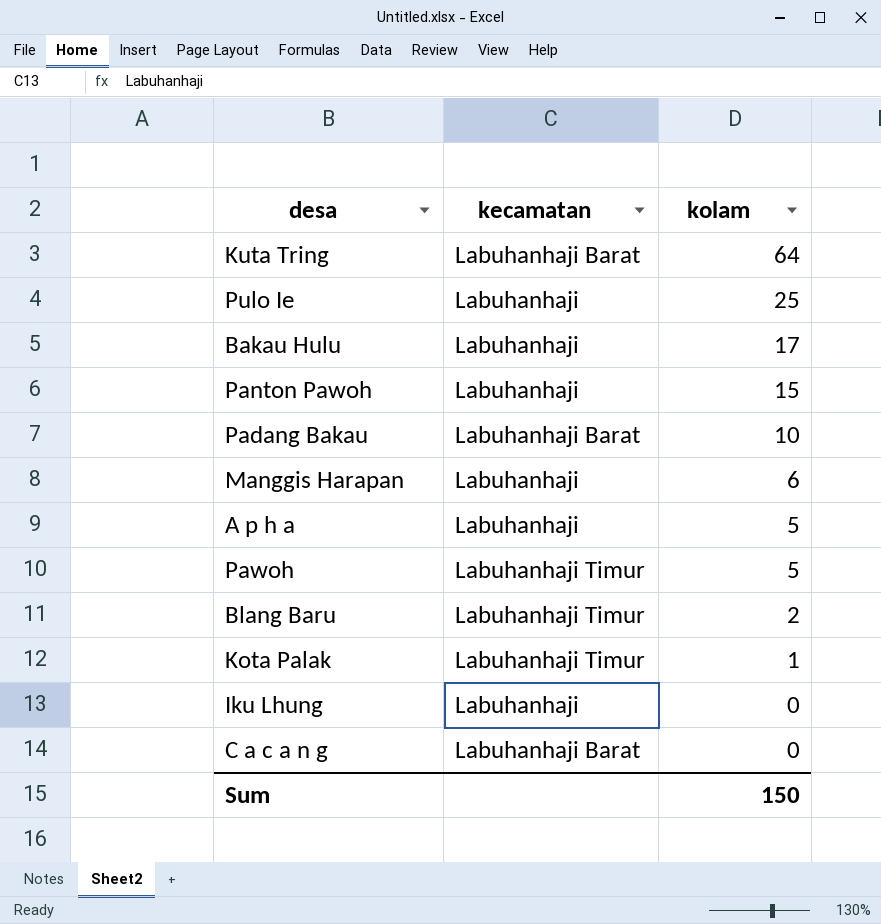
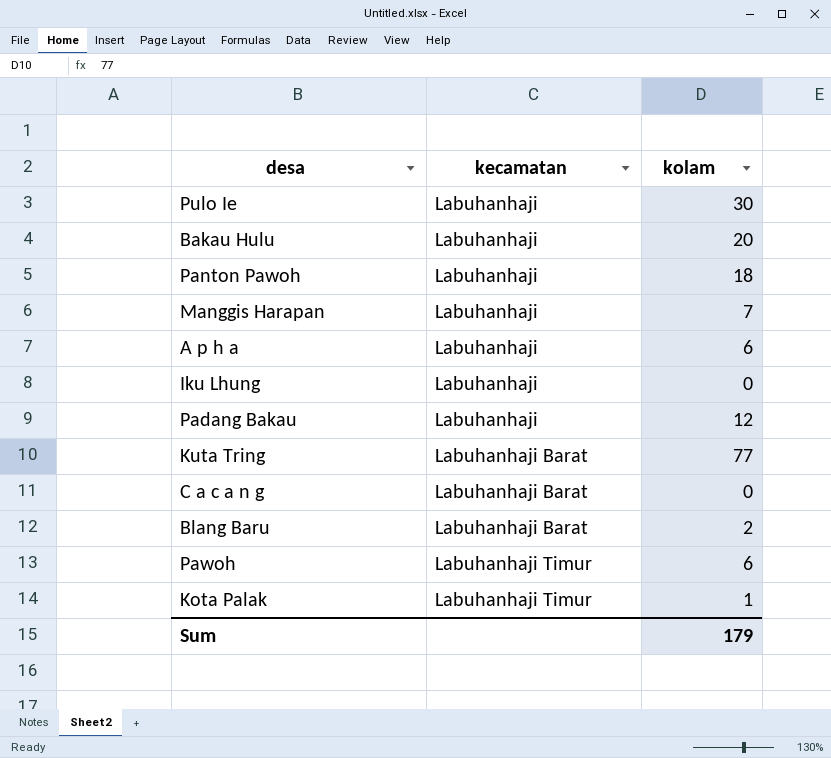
row order: kolam descending -> kecamatan ascending
Pulo Ie | kolam: 25 -> 30
Bakau Hulu | kolam: 17 -> 20
Panton Pawoh | kolam: 15 -> 18
Manggis Harapan | kolam: 6 -> 7
A p h a | kolam: 5 -> 6
Padang Bakau | kecamatan: Labuhanhaji Barat -> Labuhanhaji
Padang Bakau | kolam: 10 -> 12
Kuta Tring | kolam: 64 -> 77
Blang Baru | kecamatan: Labuhanhaji Timur -> Labuhanhaji Barat
Pawoh | kolam: 5 -> 6
Sum | kolam: 150 -> 179

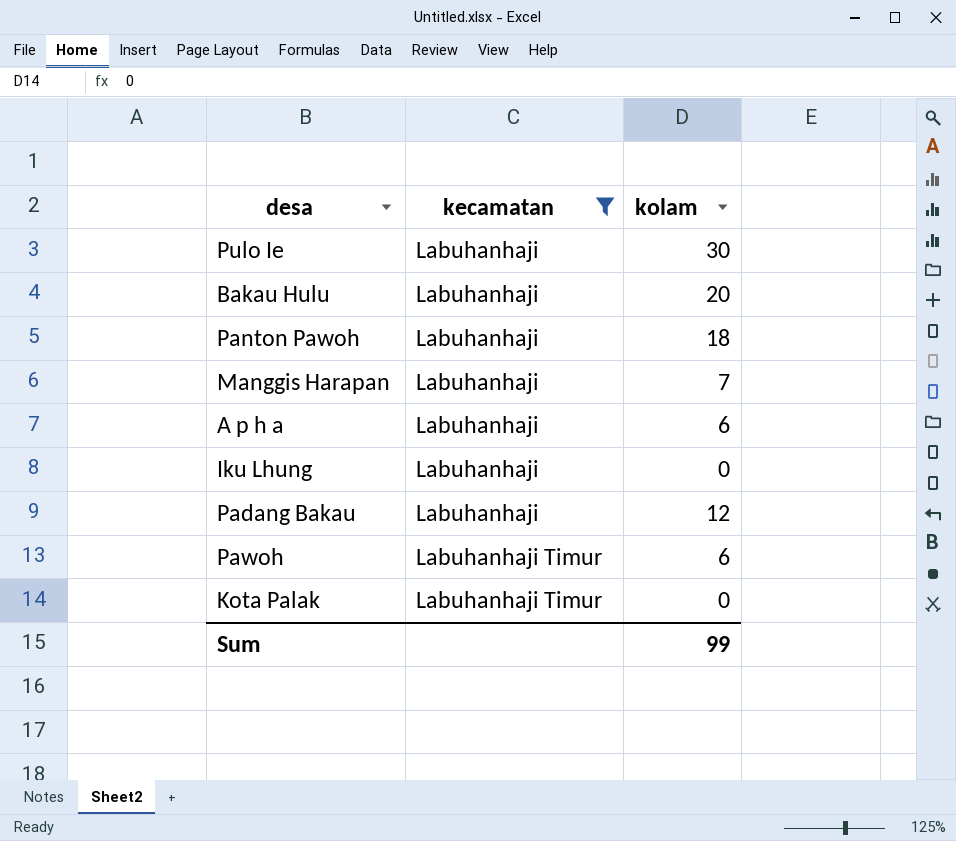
filter: none -> kecamatan != Labuhanhaji Barat
Kota Palak | kolam: 1 -> 0
Sum | kolam: 179 -> 99

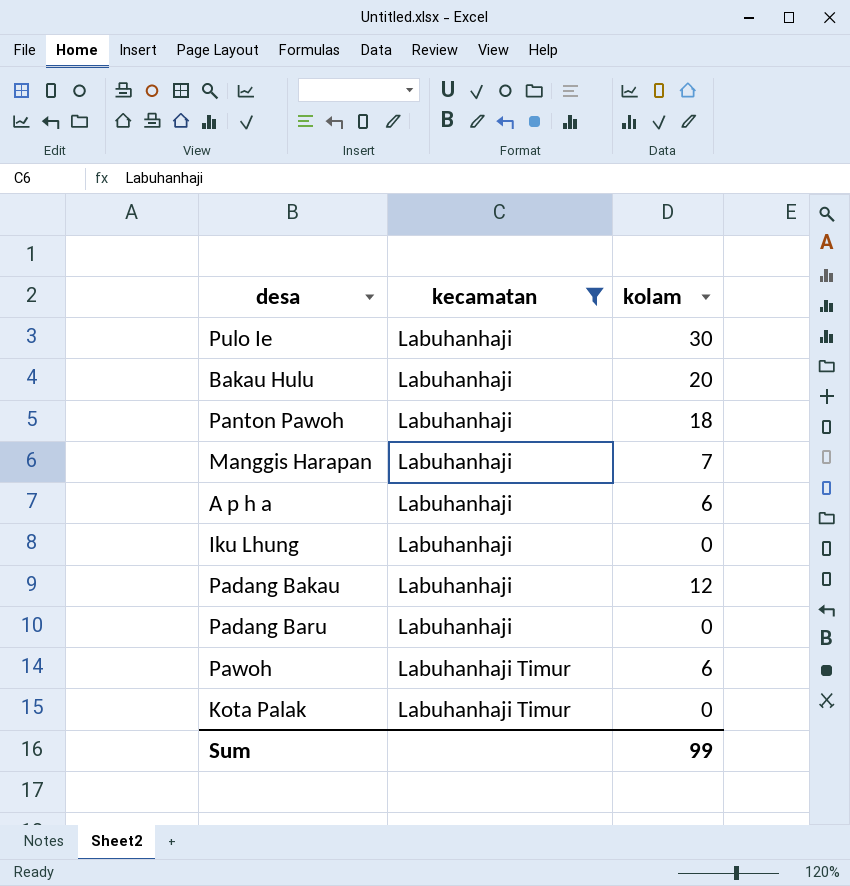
row Padang Baru: none -> Labuhanhaji | 0

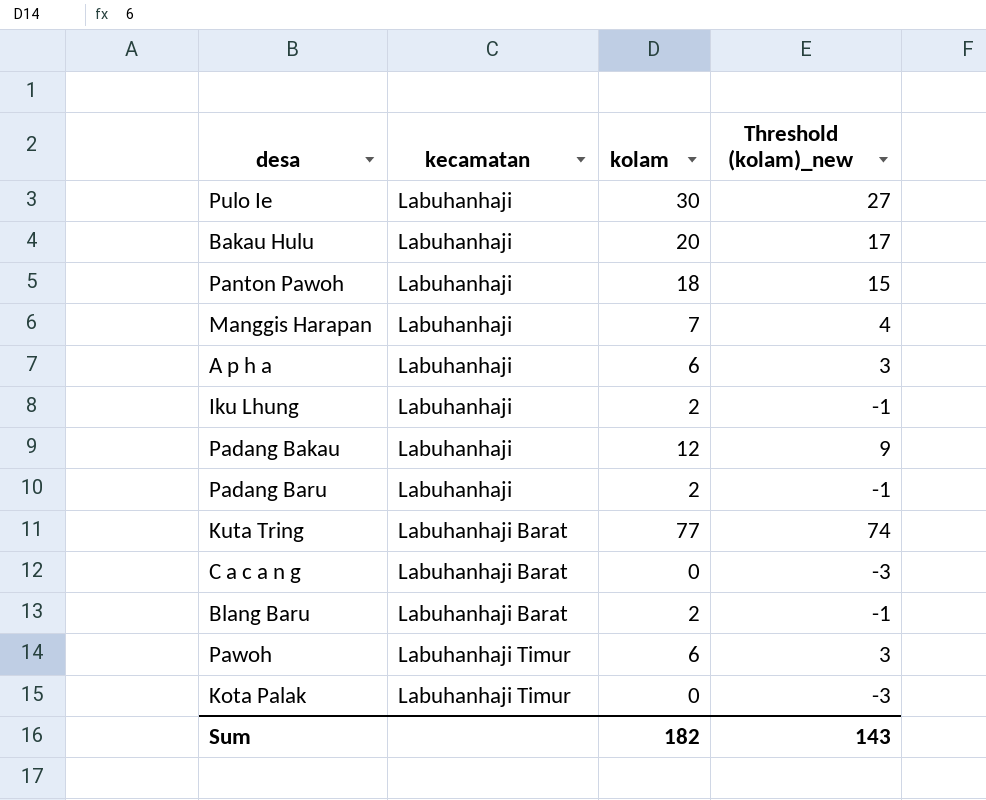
filter: kecamatan != Labuhanhaji Barat -> none
column Threshold (kolam)_new | formula: none -> [kolam] - 3
Iku Lhung | kolam: 0 -> 2
Padang Baru | kolam: 0 -> 2
Sum | kolam: 99 -> 182

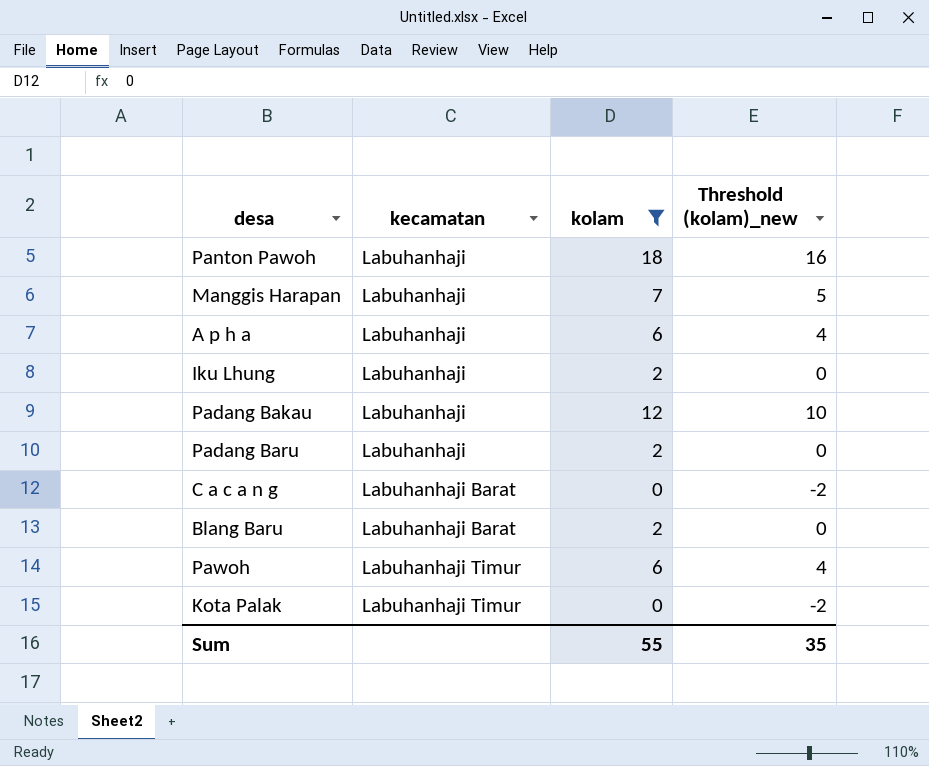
filter: none -> kolam <= 18
column Threshold (kolam)_new | formula: [kolam] - 3 -> [kolam] - 2
Sum | kolam: 182 -> 55
Sum | Threshold (kolam)_new: 143 -> 35

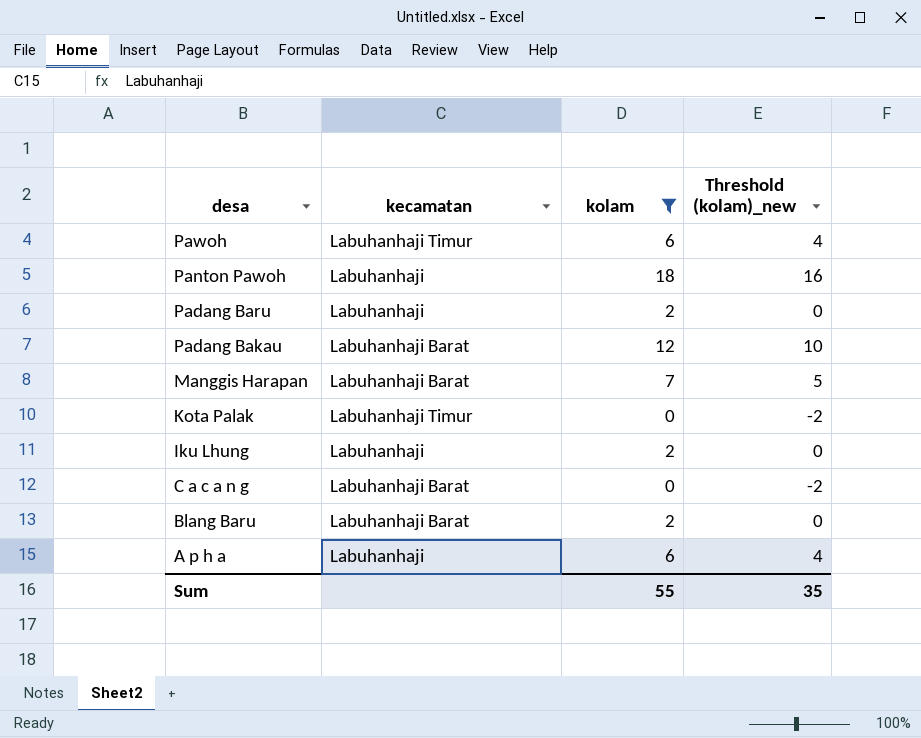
row order: kecamatan ascending -> desa descending
Padang Bakau | kecamatan: Labuhanhaji -> Labuhanhaji Barat
Manggis Harapan | kecamatan: Labuhanhaji -> Labuhanhaji Barat

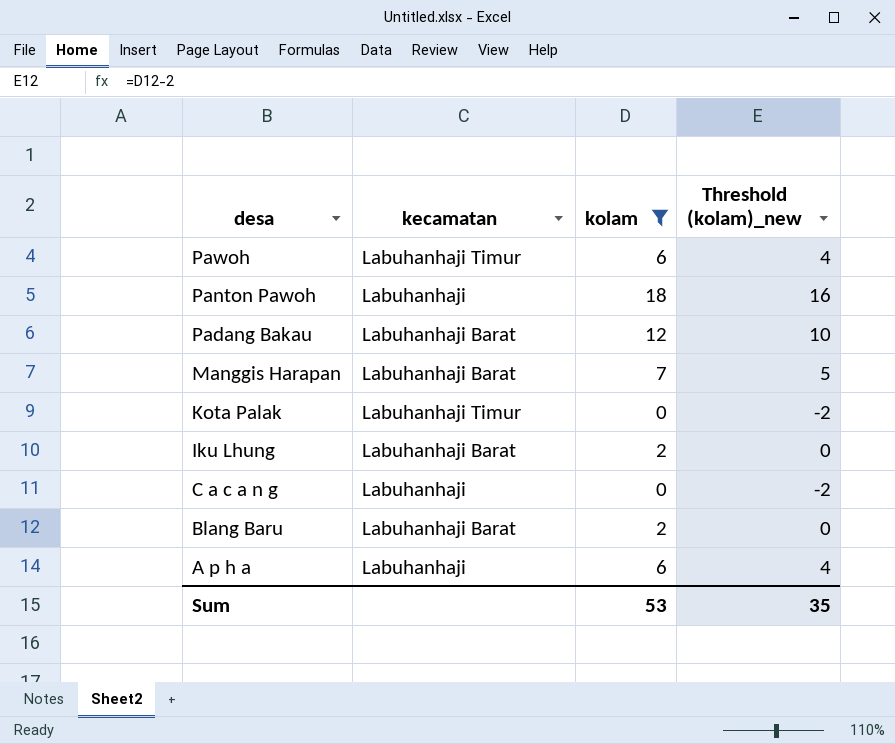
row Padang Baru: Labuhanhaji | 2 | 0 -> none
Iku Lhung | kecamatan: Labuhanhaji -> Labuhanhaji Barat
C a c a n g | kecamatan: Labuhanhaji Barat -> Labuhanhaji
Sum | kolam: 55 -> 53

